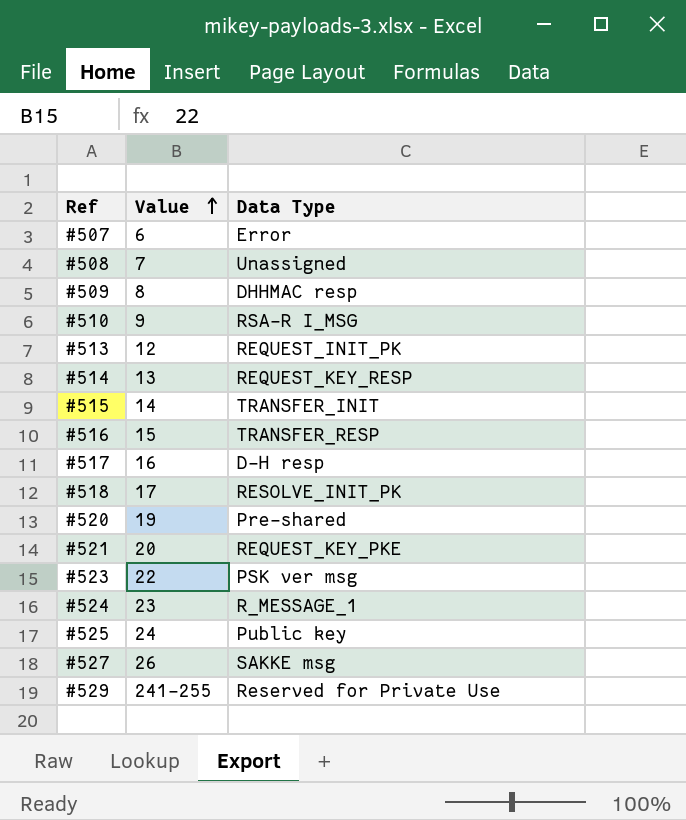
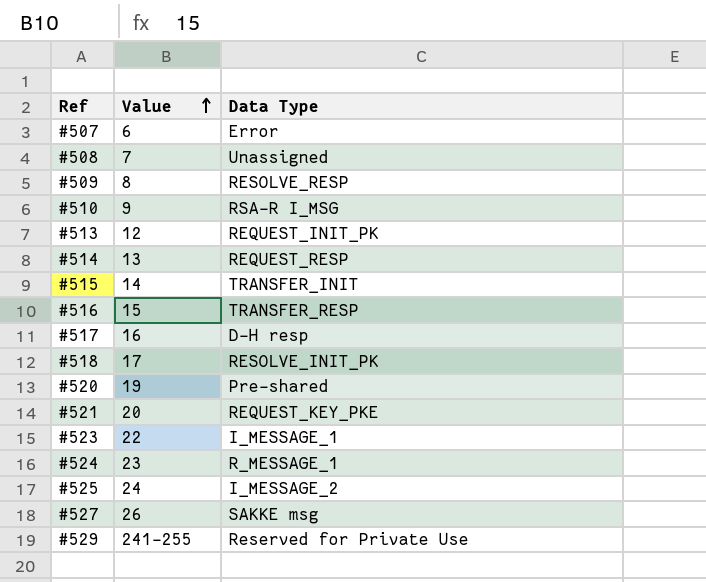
#509 | Data Type: DHHMAC resp -> RESOLVE_RESP
#514 | Data Type: REQUEST_KEY_RESP -> REQUEST_RESP
#523 | Data Type: PSK ver msg -> I_MESSAGE_1
#525 | Data Type: Public key -> I_MESSAGE_2

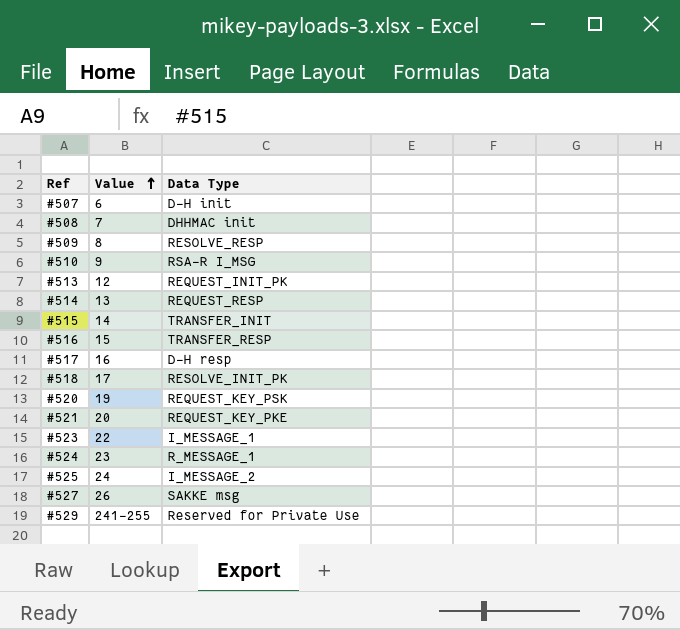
#507 | Data Type: Error -> D-H init
#508 | Data Type: Unassigned -> DHHMAC init
#520 | Data Type: Pre-shared -> REQUEST_KEY_PSK

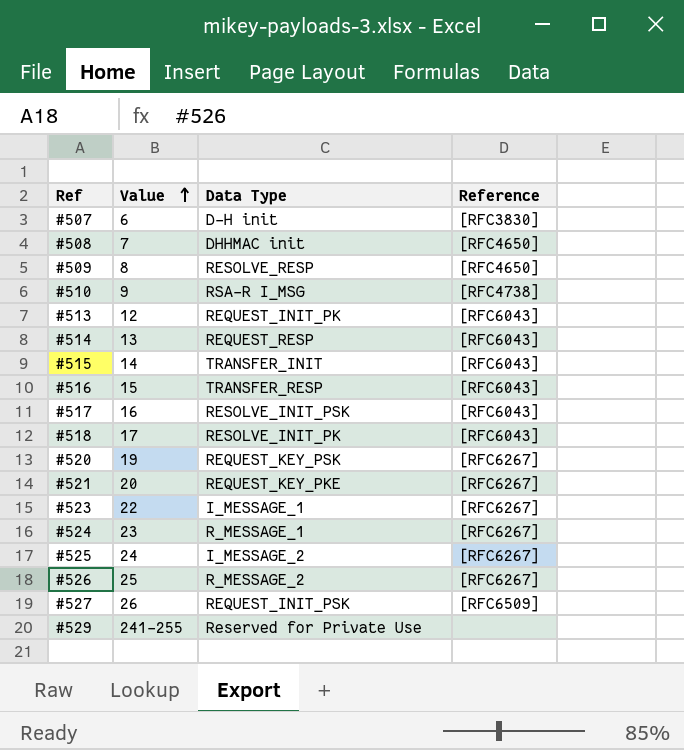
column Reference | position: none -> 4
#517 | Data Type: D-H resp -> RESOLVE_INIT_PSK
row #526: none -> 25 | R_MESSAGE_2 | [RFC6267]
#527 | Data Type: SAKKE msg -> REQUEST_INIT_PSK

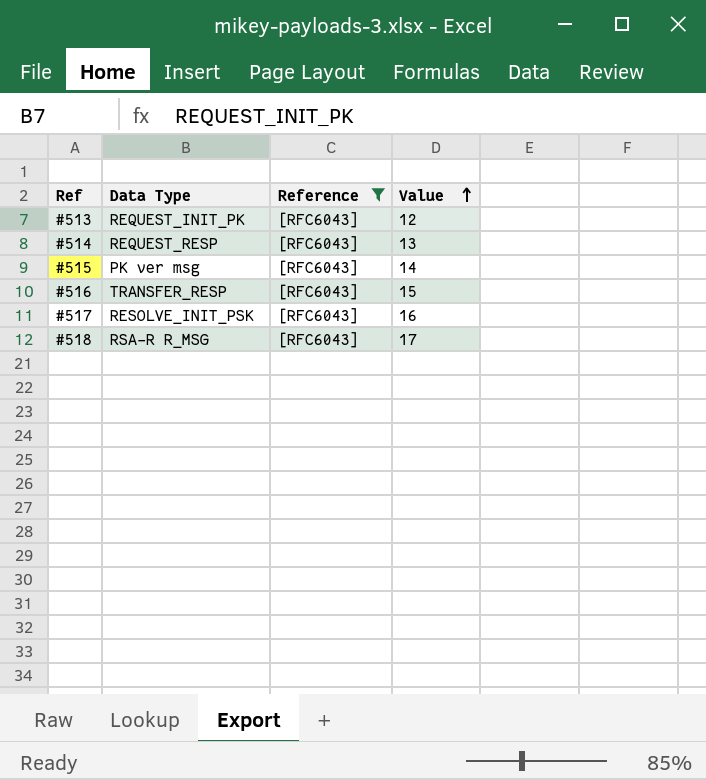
filter: none -> Reference = [RFC6043]
column Value | position: 2 -> 4
#515 | Data Type: TRANSFER_INIT -> PK ver msg
#518 | Data Type: RESOLVE_INIT_PK -> RSA-R R_MSG

